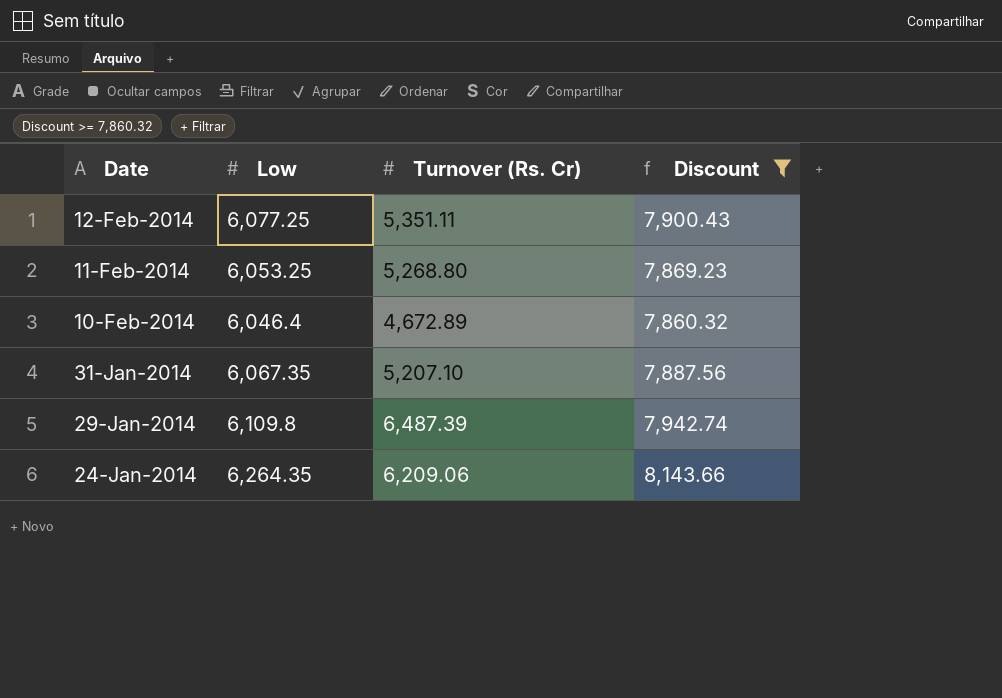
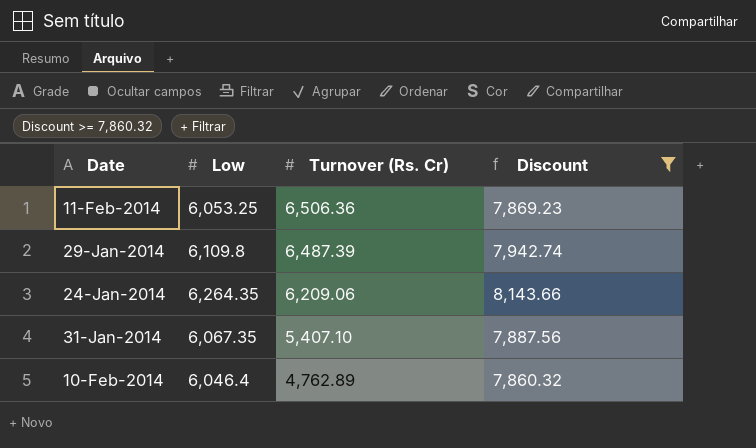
row order: Date descending -> Turnover (Rs. Cr) descending
row 12-Feb-2014: 6,077.25 | 5,351.11 | 7,900.43 -> none
11-Feb-2014 | Turnover (Rs. Cr): 5,268.80 -> 6,506.36
31-Jan-2014 | Turnover (Rs. Cr): 5,207.10 -> 5,407.10
10-Feb-2014 | Turnover (Rs. Cr): 4,672.89 -> 4,762.89

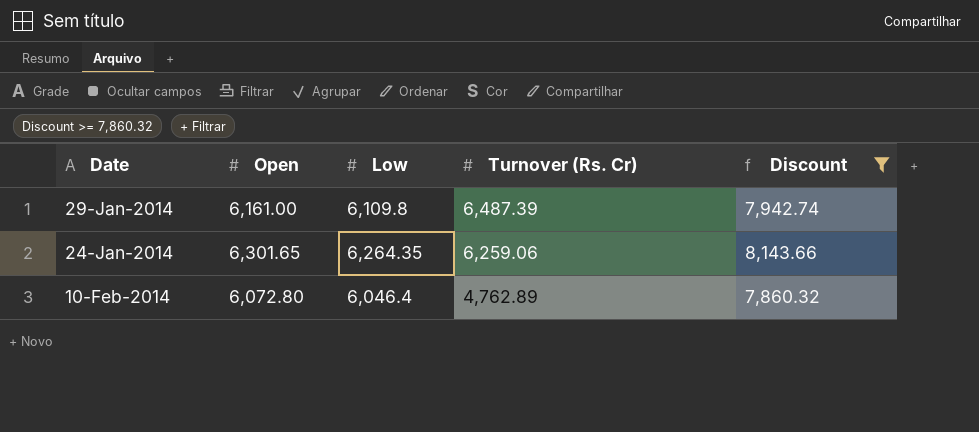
column Open | position: none -> 2
row 11-Feb-2014: 6,053.25 | 6,506.36 | 7,869.23 -> none
row 31-Jan-2014: 6,067.35 | 5,407.10 | 7,887.56 -> none
24-Jan-2014 | Turnover (Rs. Cr): 6,209.06 -> 6,259.06

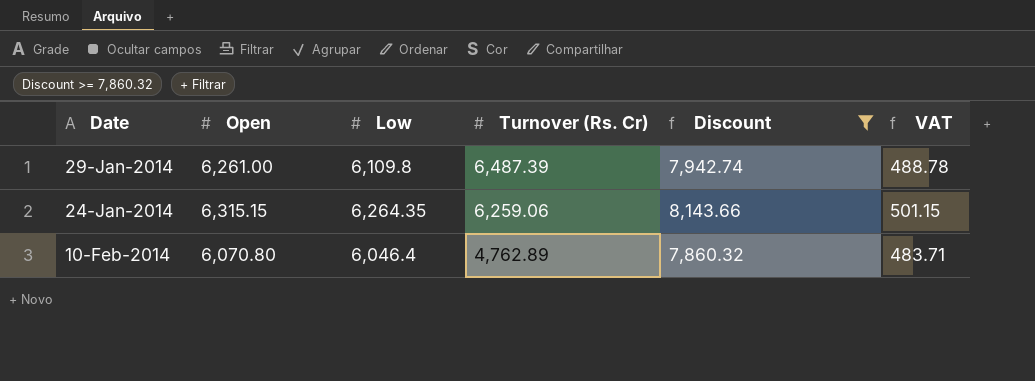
column VAT | formula: none -> [Low] * 0.08
29-Jan-2014 | Open: 6,161.00 -> 6,261.00
24-Jan-2014 | Open: 6,301.65 -> 6,315.15
10-Feb-2014 | Open: 6,072.80 -> 6,070.80

